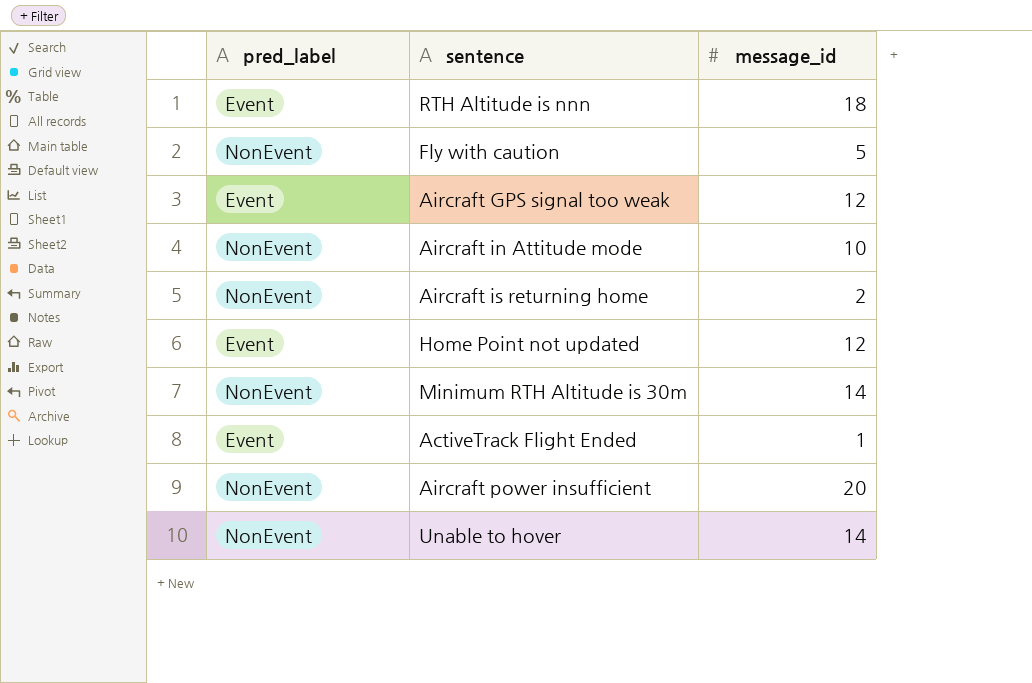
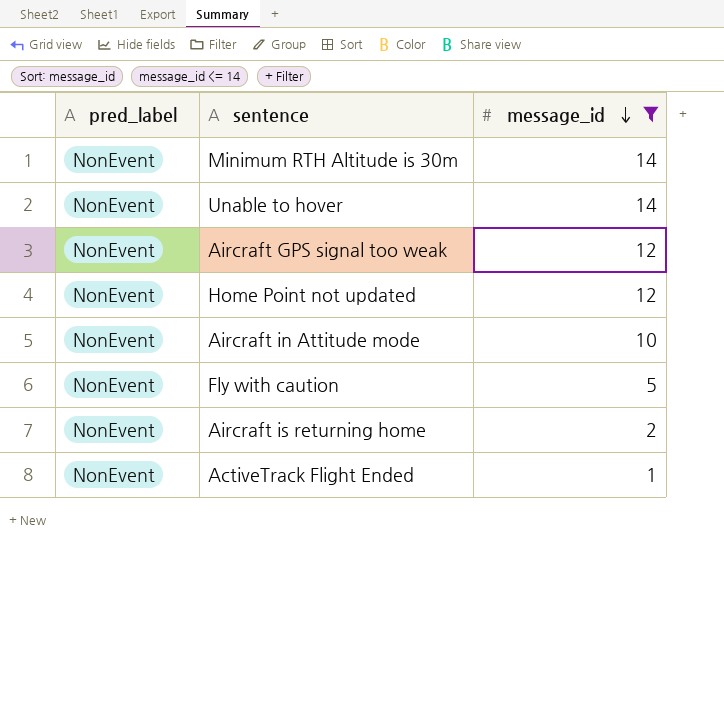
filter: none -> message_id <= 14
row order: none -> message_id descending
Aircraft GPS signal too weak | pred_label: Event -> NonEvent
Home Point not updated | pred_label: Event -> NonEvent
ActiveTrack Flight Ended | pred_label: Event -> NonEvent

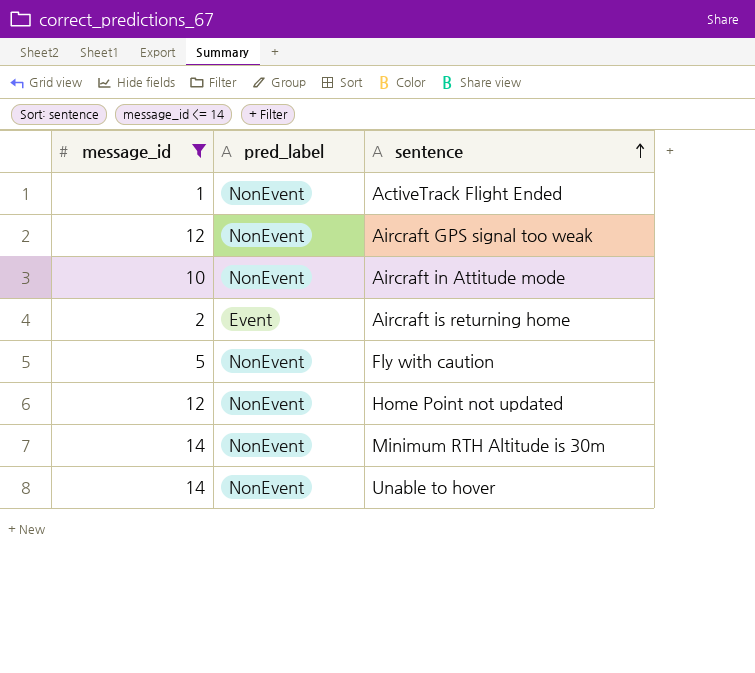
row order: message_id descending -> sentence ascending
column message_id | position: 3 -> 1
Aircraft is returning home | pred_label: NonEvent -> Event

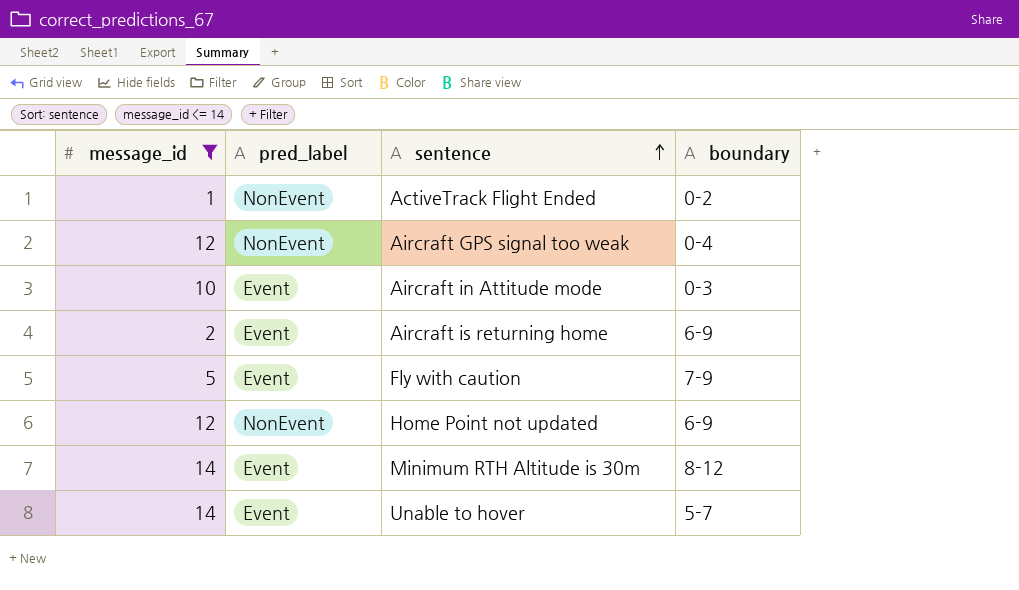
column boundary | position: none -> 4
Aircraft in Attitude mode | pred_label: NonEvent -> Event
Fly with caution | pred_label: NonEvent -> Event
Minimum RTH Altitude is 30m | pred_label: NonEvent -> Event
Unable to hover | pred_label: NonEvent -> Event

